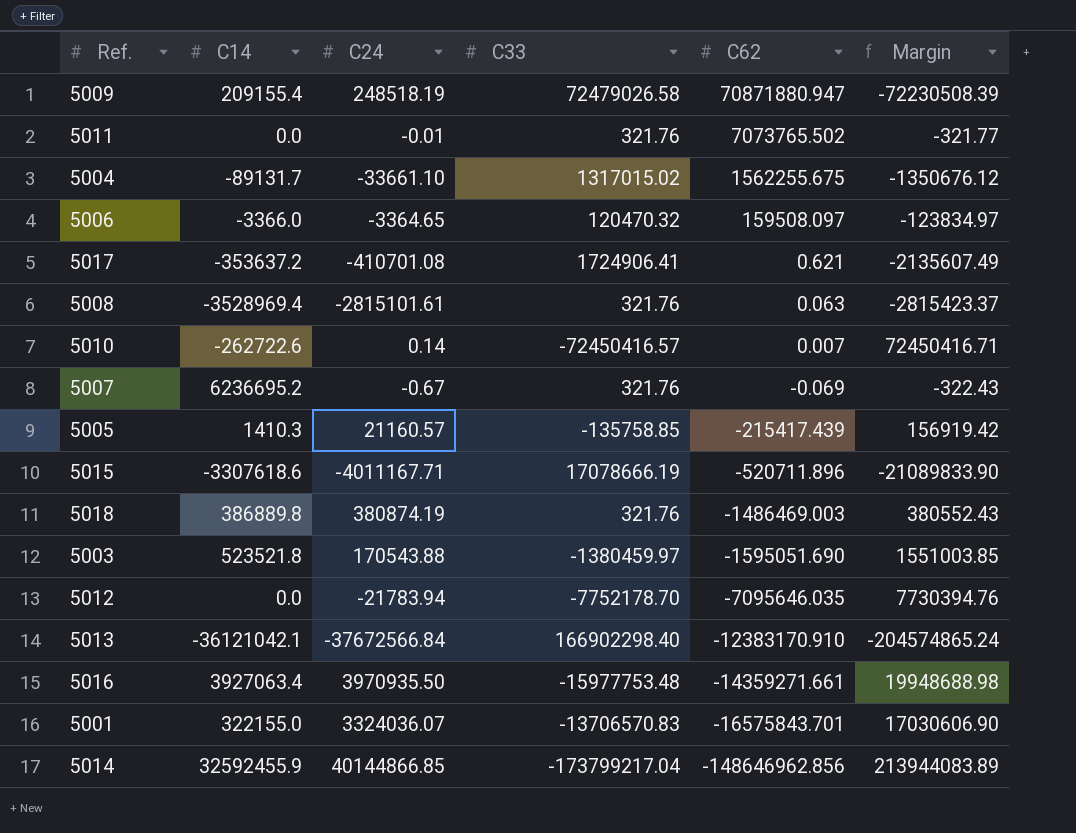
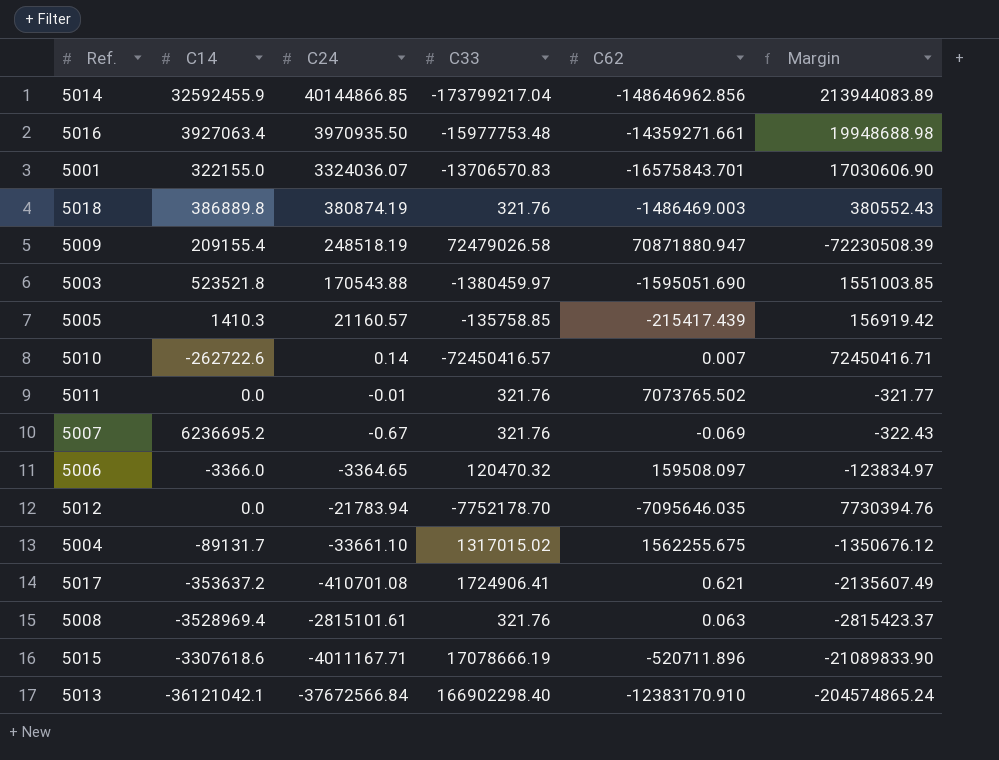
row order: C62 descending -> C24 descending

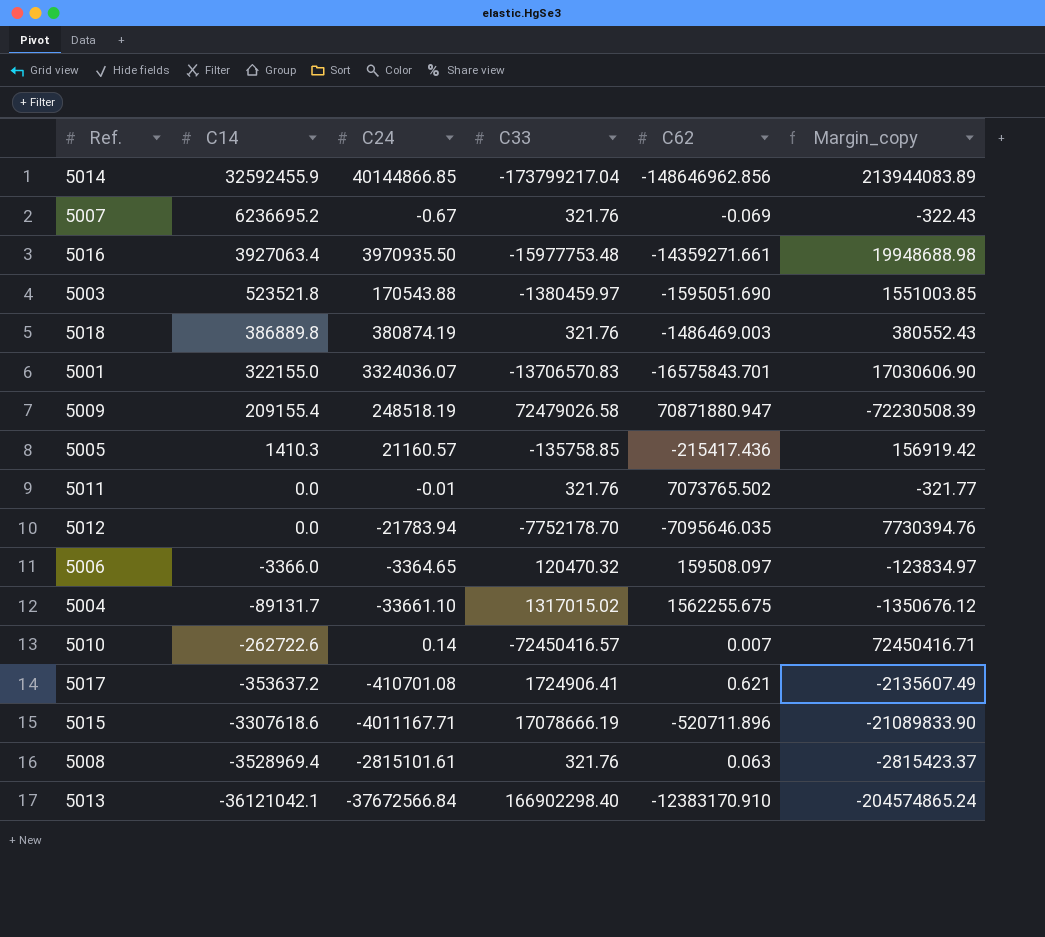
row order: C24 descending -> C14 descending
column name: Margin -> Margin_copy
5005 | C62: -215417.439 -> -215417.436

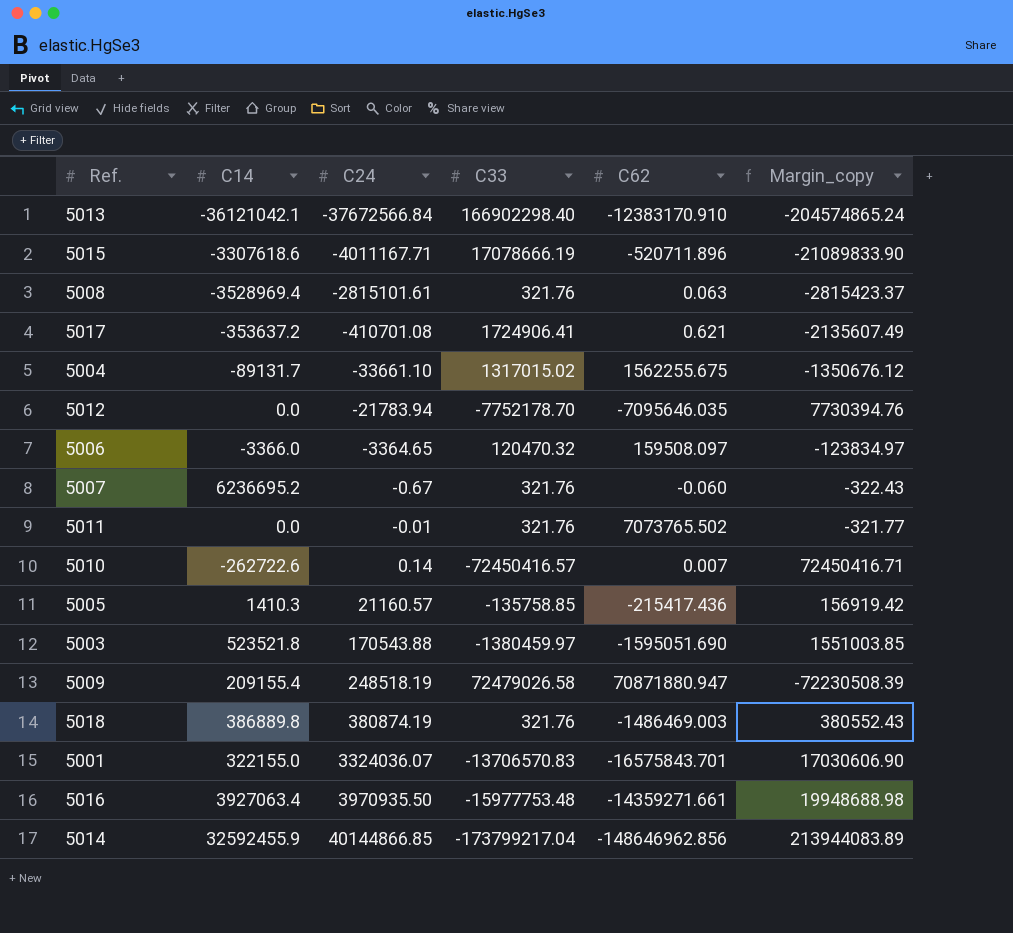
row order: C14 descending -> C24 ascending
5007 | C62: -0.069 -> -0.060

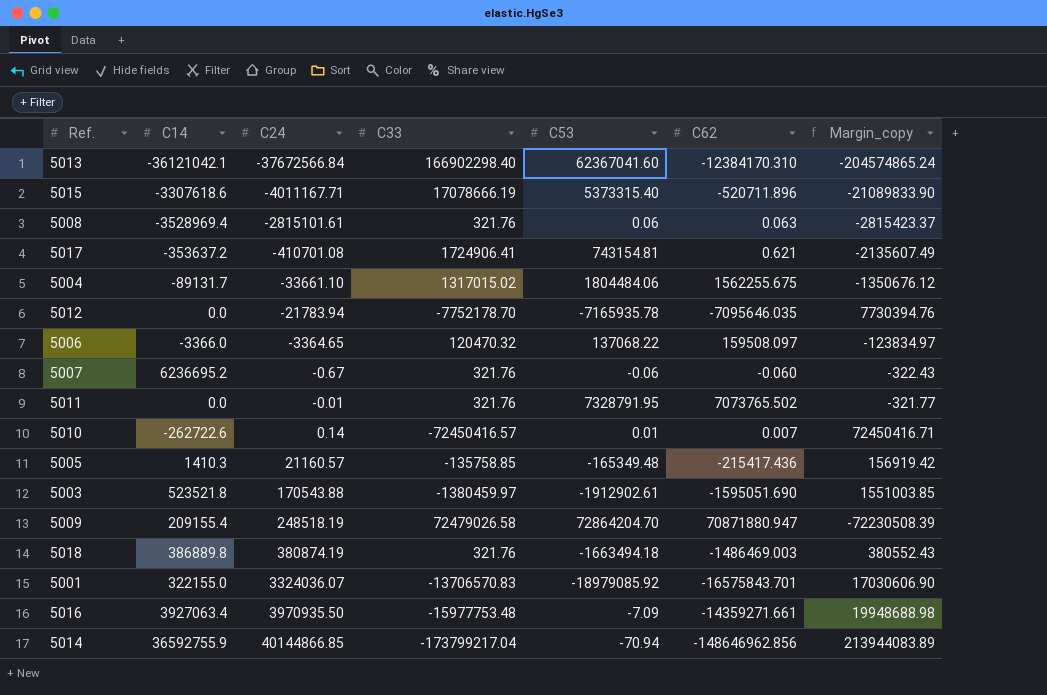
column C53 | position: none -> 5
5013 | C62: -12383170.910 -> -12384170.310
5014 | C14: 32592455.9 -> 36592755.9

